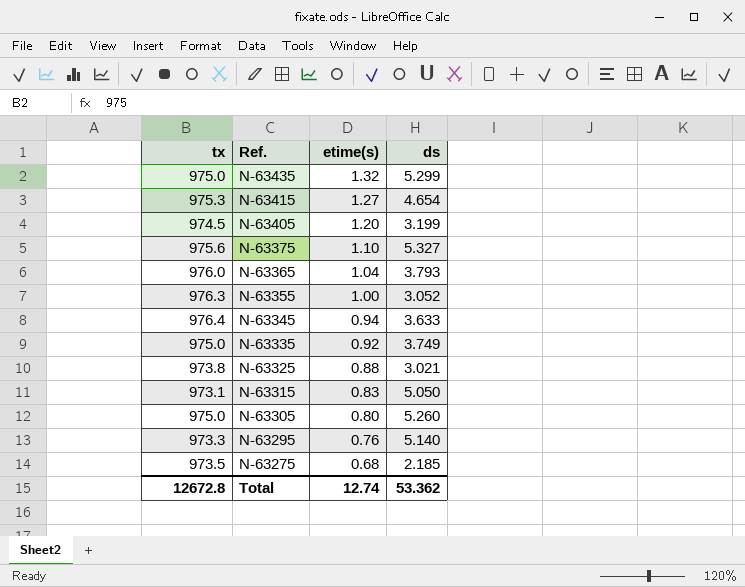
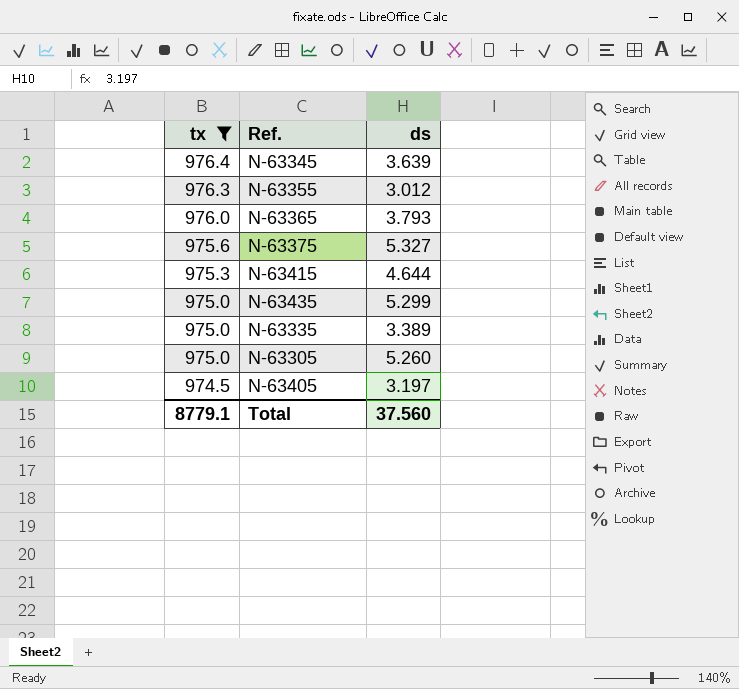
filter: none -> tx >= 974.5
row order: Ref. descending -> tx descending
column etime(s) | position: 3 -> none
N-63345 | ds: 3.633 -> 3.639
N-63355 | ds: 3.052 -> 3.012
N-63415 | ds: 4.654 -> 4.644
N-63335 | ds: 3.749 -> 3.389
N-63405 | ds: 3.199 -> 3.197
Total | tx: 12672.8 -> 8779.1
Total | ds: 53.362 -> 37.560

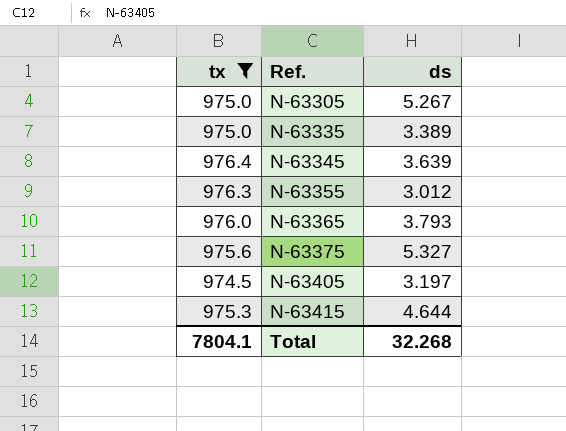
row order: tx descending -> Ref. ascending
row N-63435: 975.0 | 5.299 -> none
N-63305 | ds: 5.260 -> 5.267
Total | tx: 8779.1 -> 7804.1
Total | ds: 37.560 -> 32.268

